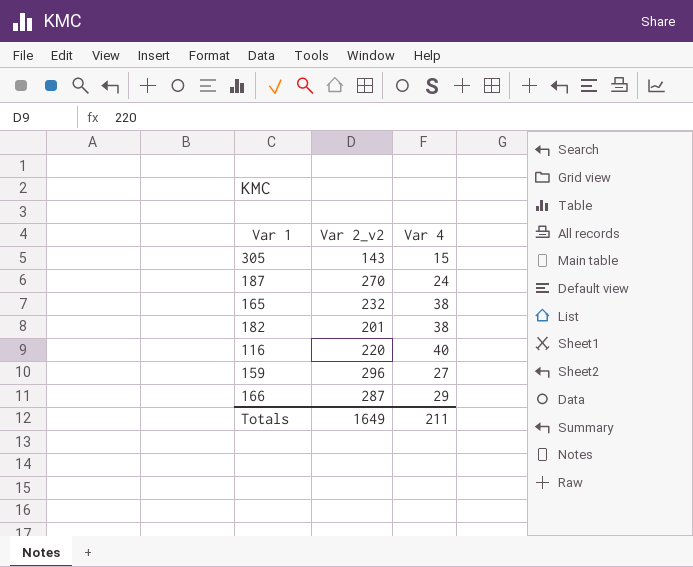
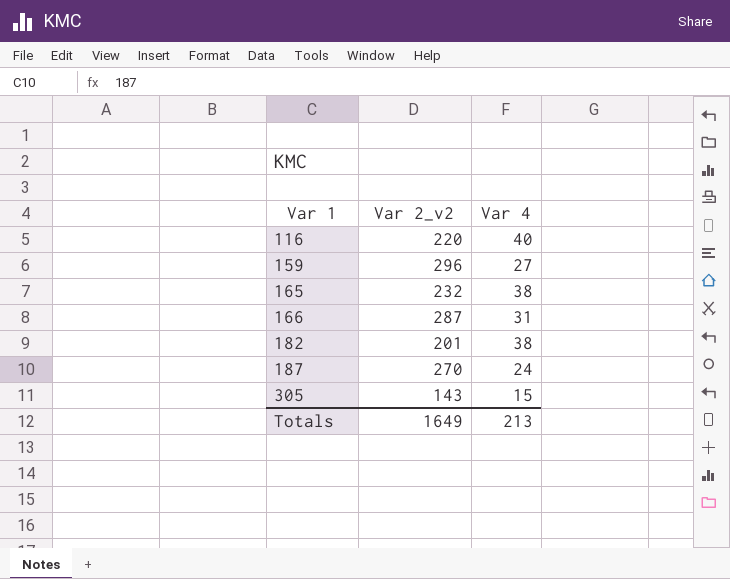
row order: none -> Var 1 ascending
166 | Var 4: 29 -> 31
Totals | Var 4: 211 -> 213

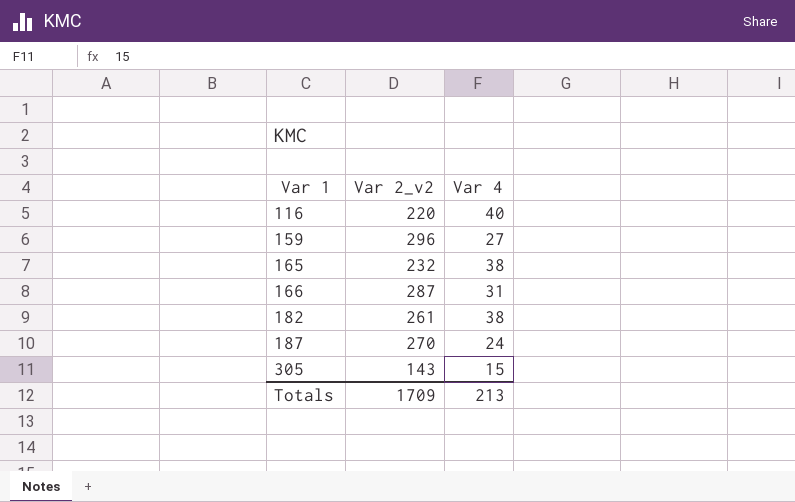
182 | Var 2_v2: 201 -> 261
Totals | Var 2_v2: 1649 -> 1709

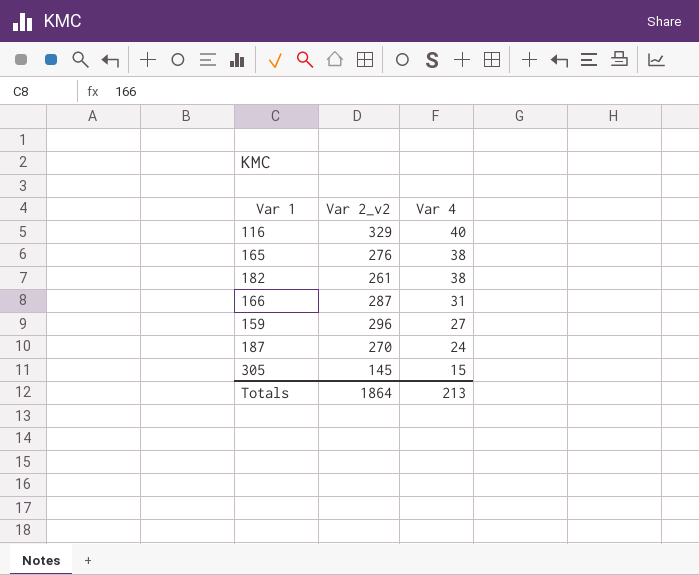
row order: Var 1 ascending -> Var 4 descending
116 | Var 2_v2: 220 -> 329
165 | Var 2_v2: 232 -> 276
305 | Var 2_v2: 143 -> 145
Totals | Var 2_v2: 1709 -> 1864

